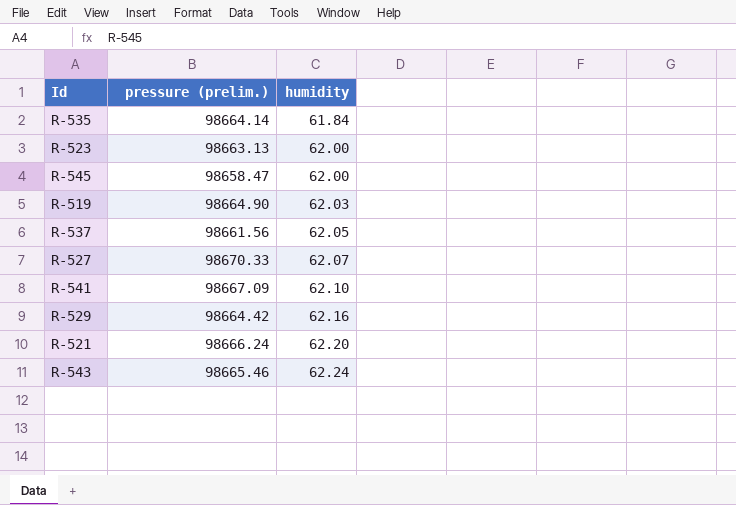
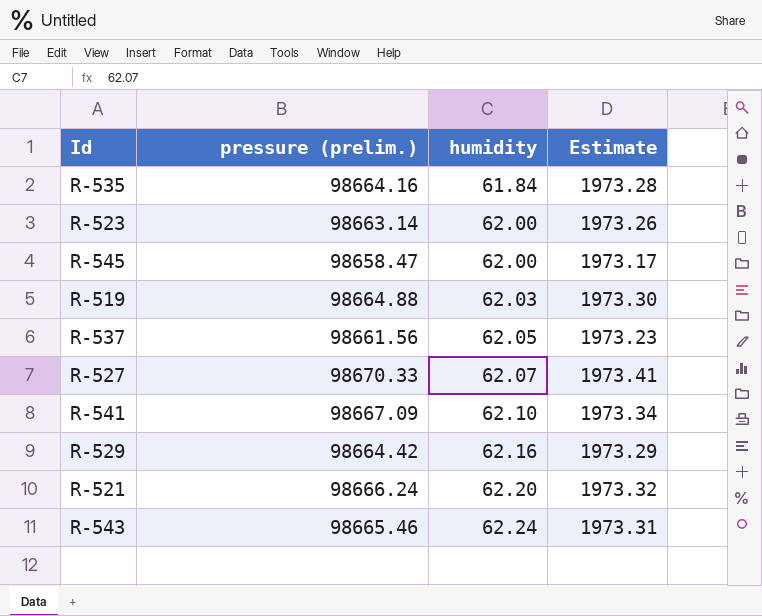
column Estimate | formula: none -> [pressure (prelim.)] * 0.02
R-535 | pressure (prelim.): 98664.14 -> 98664.16
R-523 | pressure (prelim.): 98663.13 -> 98663.14
R-519 | pressure (prelim.): 98664.90 -> 98664.88

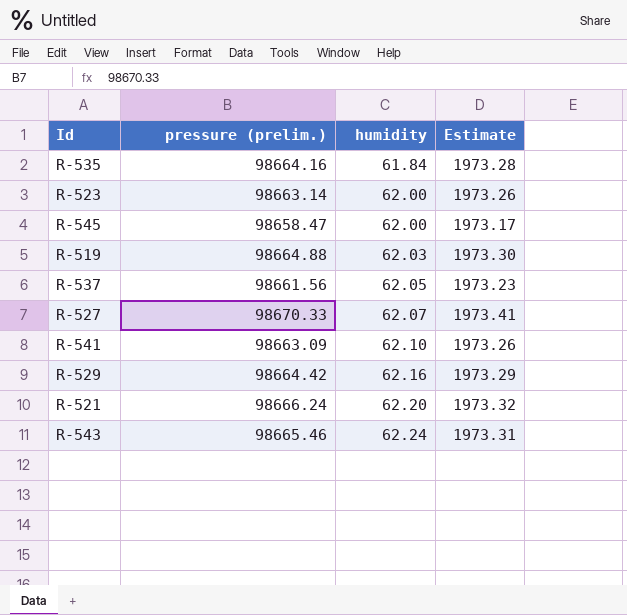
R-541 | pressure (prelim.): 98667.09 -> 98663.09
R-541 | Estimate: 1973.34 -> 1973.26

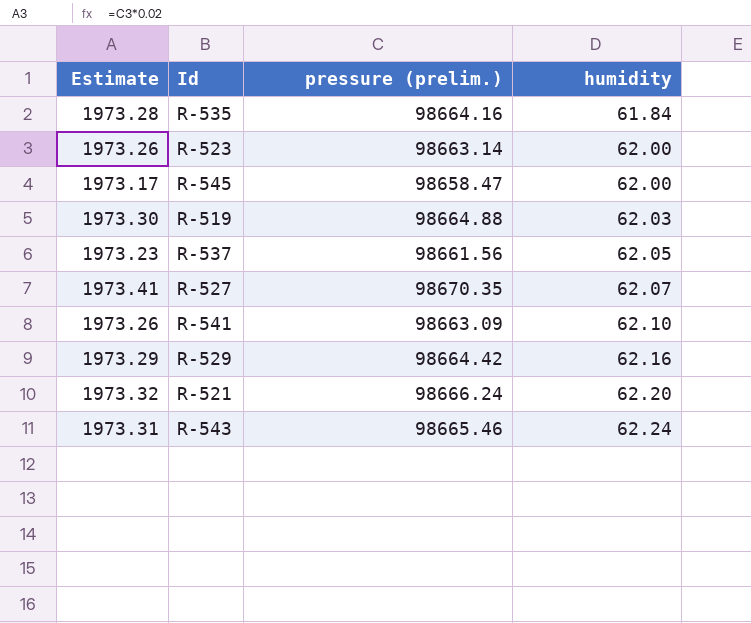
column Estimate | position: 4 -> 1
R-527 | pressure (prelim.): 98670.33 -> 98670.35

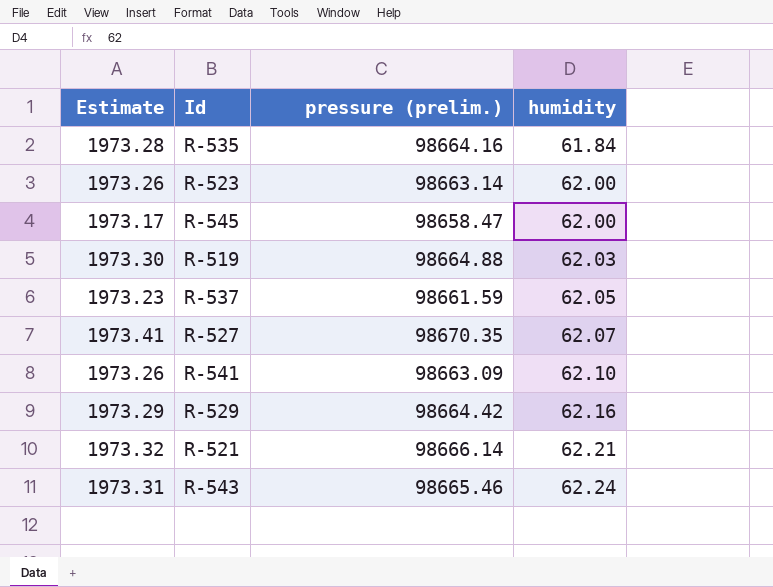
R-537 | pressure (prelim.): 98661.56 -> 98661.59
R-521 | pressure (prelim.): 98666.24 -> 98666.14
R-521 | humidity: 62.20 -> 62.21

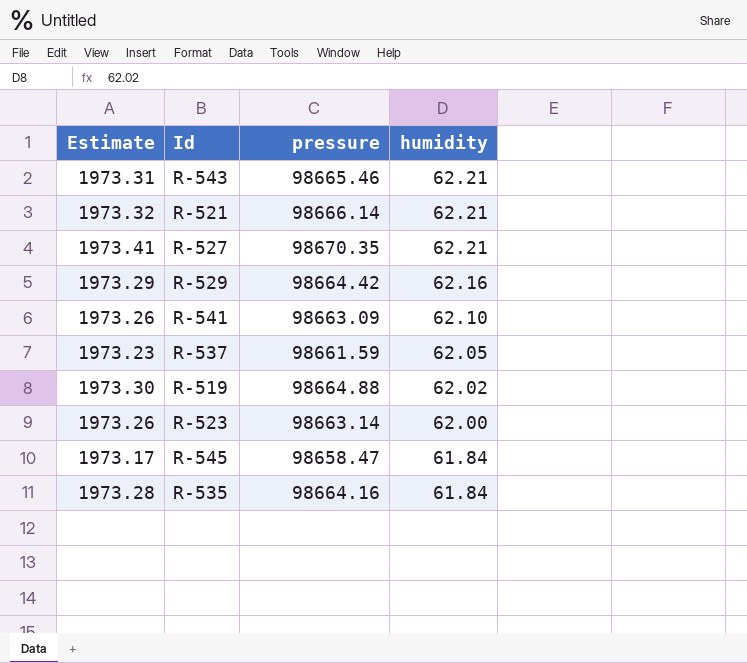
row order: humidity ascending -> humidity descending
column name: pressure (prelim.) -> pressure
R-543 | humidity: 62.24 -> 62.21
R-527 | humidity: 62.07 -> 62.21
R-519 | humidity: 62.03 -> 62.02
R-545 | humidity: 62.00 -> 61.84

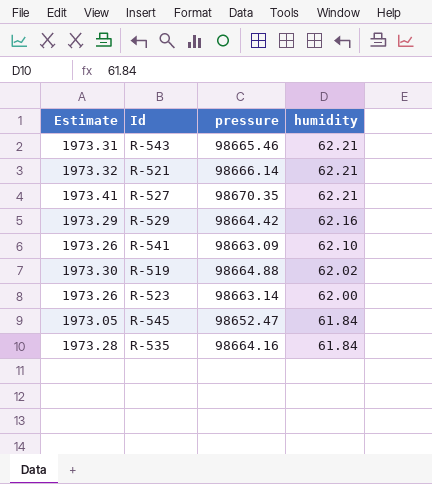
row R-537: 1973.23 | 98661.59 | 62.05 -> none
R-545 | Estimate: 1973.17 -> 1973.05
R-545 | pressure: 98658.47 -> 98652.47

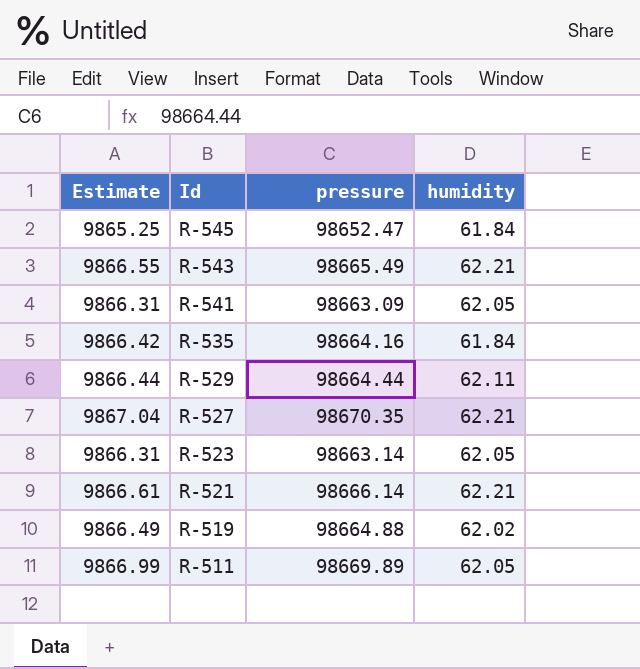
row order: humidity descending -> Id descending
column Estimate | formula: [pressure] * 0.02 -> [pressure] * 0.1
R-543 | pressure: 98665.46 -> 98665.49
R-541 | humidity: 62.10 -> 62.05
R-529 | pressure: 98664.42 -> 98664.44
R-529 | humidity: 62.16 -> 62.11
R-523 | humidity: 62.00 -> 62.05
row R-511: none -> 9866.99 | 98669.89 | 62.05

